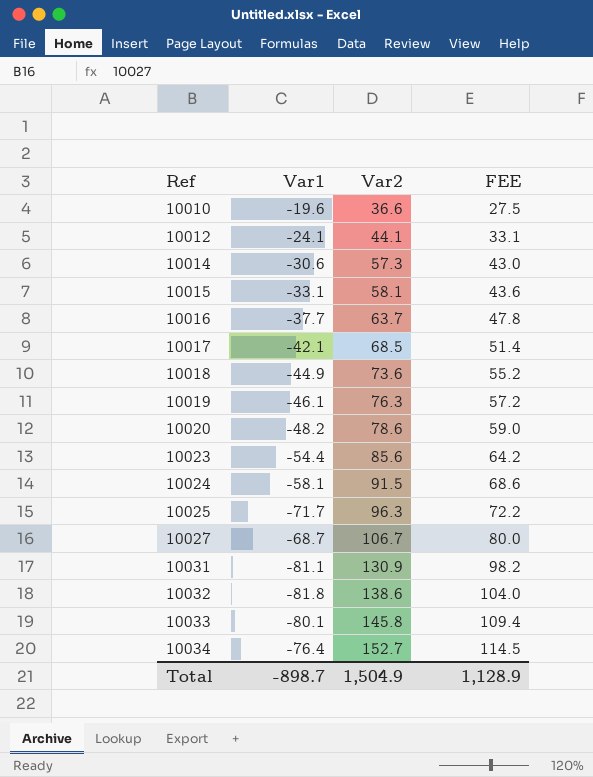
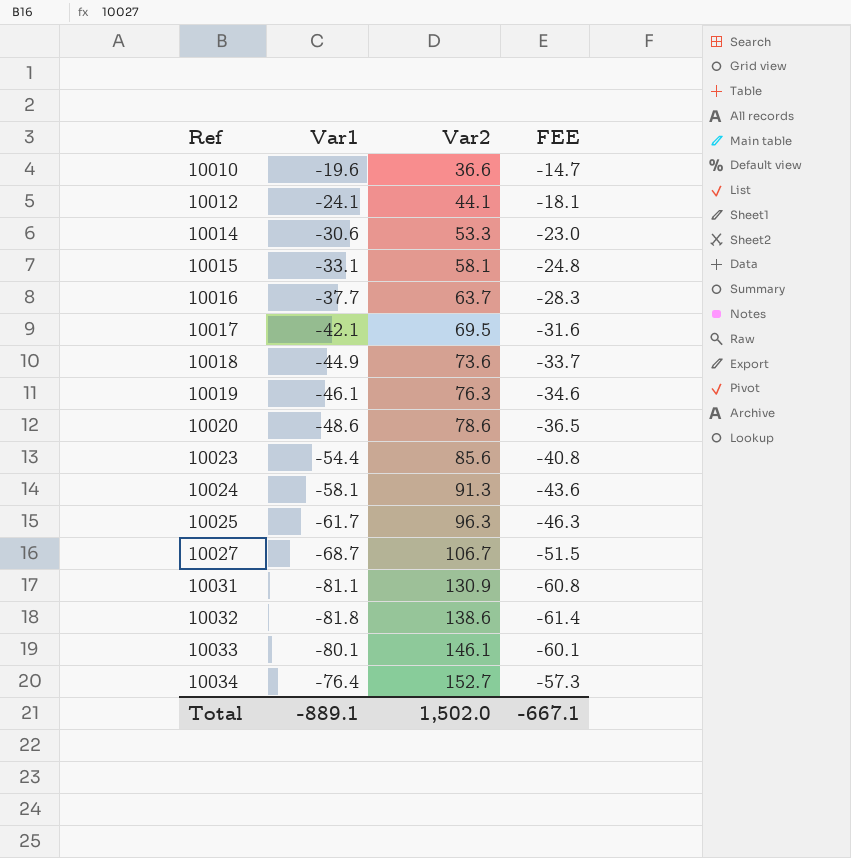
column FEE | formula: [Var2] * 0.75 -> [Var1] * 0.75
10014 | Var2: 57.3 -> 53.3
10017 | Var2: 68.5 -> 69.5
10020 | Var1: -48.2 -> -48.6
10024 | Var2: 91.5 -> 91.3
10025 | Var1: -71.7 -> -61.7
10033 | Var2: 145.8 -> 146.1
Total | Var1: -898.7 -> -889.1
Total | Var2: 1,504.9 -> 1,502.0
Total | FEE: 1,128.9 -> -667.1

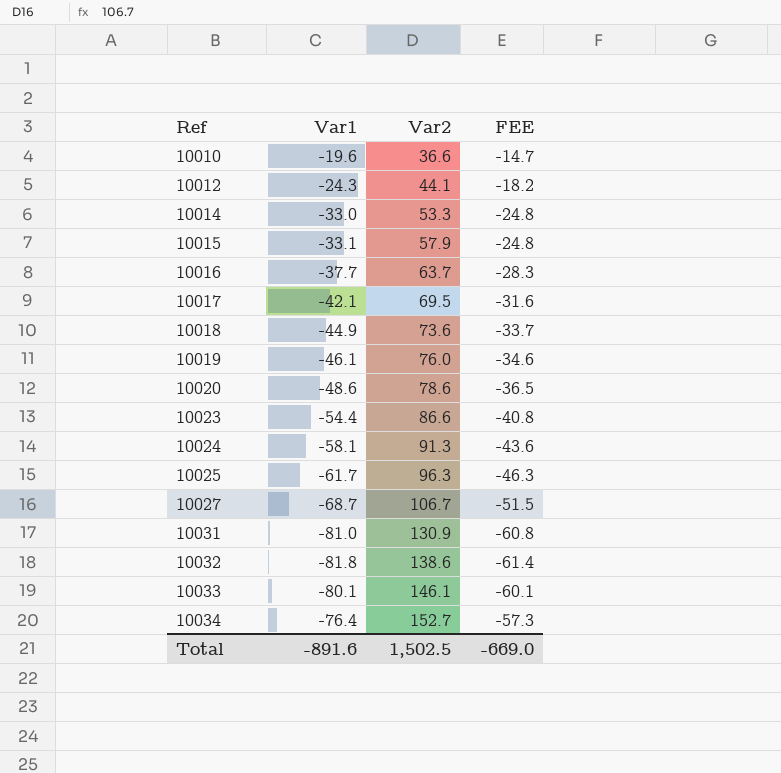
10012 | Var1: -24.1 -> -24.3
10012 | FEE: -18.1 -> -18.2
10014 | Var1: -30.6 -> -33.0
10014 | FEE: -23.0 -> -24.8
10015 | Var2: 58.1 -> 57.9
10019 | Var2: 76.3 -> 76.0
10023 | Var2: 85.6 -> 86.6
10031 | Var1: -81.1 -> -81.0
Total | Var1: -889.1 -> -891.6
Total | Var2: 1,502.0 -> 1,502.5
Total | FEE: -667.1 -> -669.0

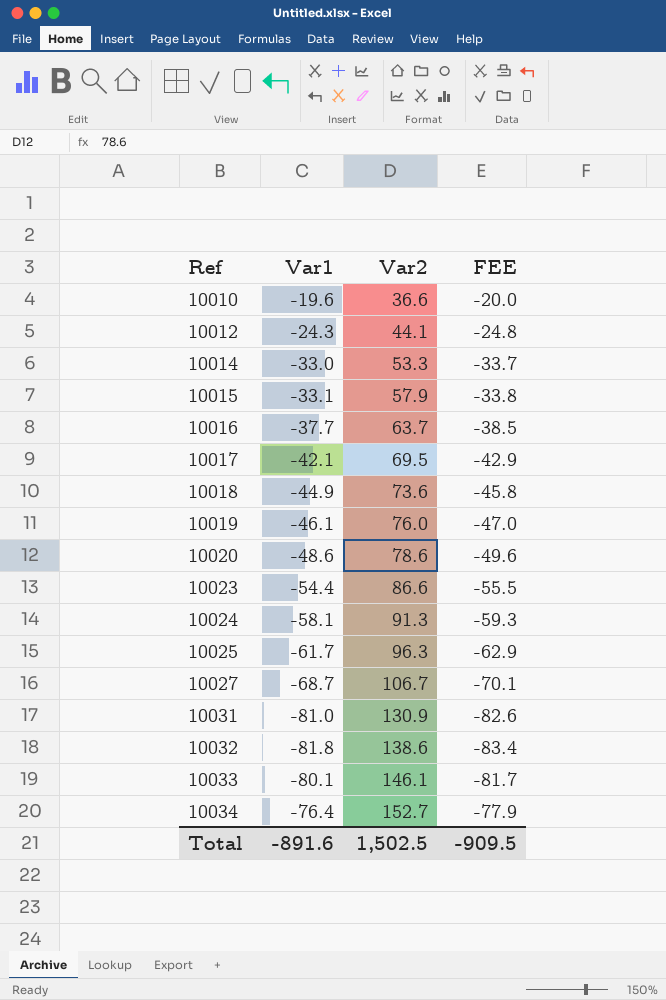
column FEE | formula: [Var1] * 0.75 -> [Var1] * 1.02
Total | FEE: -669.0 -> -909.5

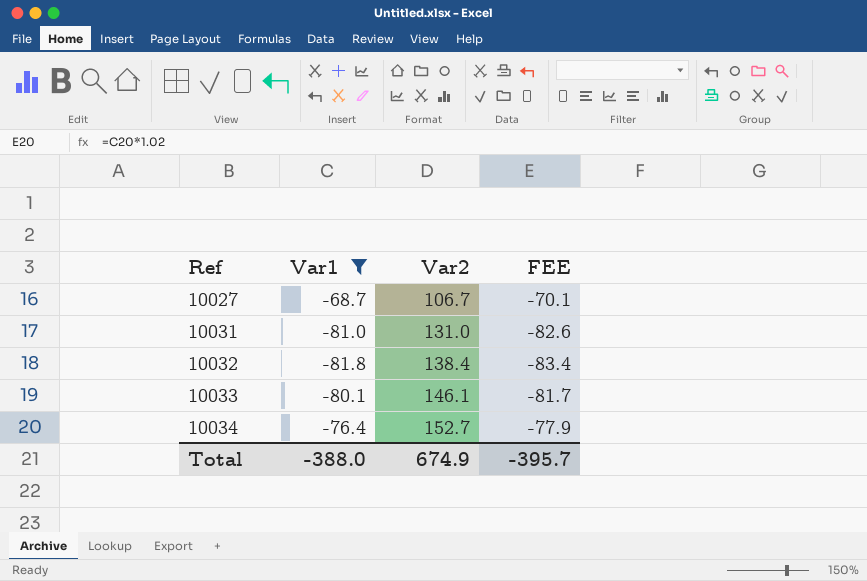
filter: none -> Var1 <= -68.7
10031 | Var2: 130.9 -> 131.0
10032 | Var2: 138.6 -> 138.4
Total | Var1: -891.6 -> -388.0
Total | Var2: 1,502.5 -> 674.9
Total | FEE: -909.5 -> -395.7

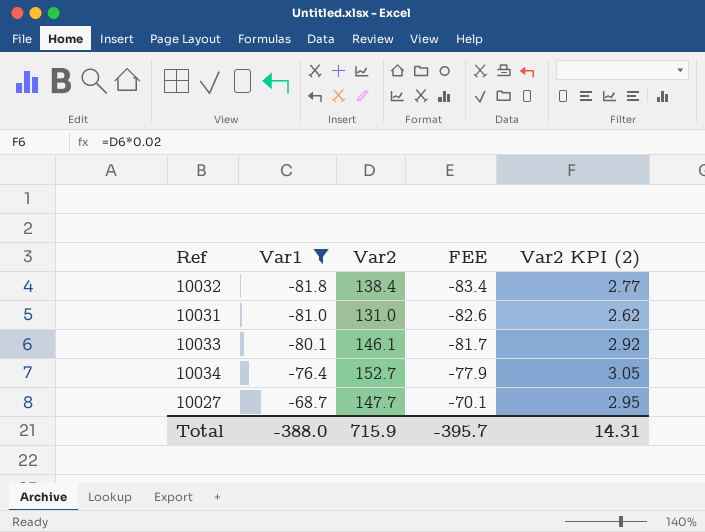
row order: Ref ascending -> Var1 ascending
column Var2 KPI (2) | formula: none -> [Var2] * 0.02
10027 | Var2: 106.7 -> 147.7
Total | Var2: 674.9 -> 715.9

